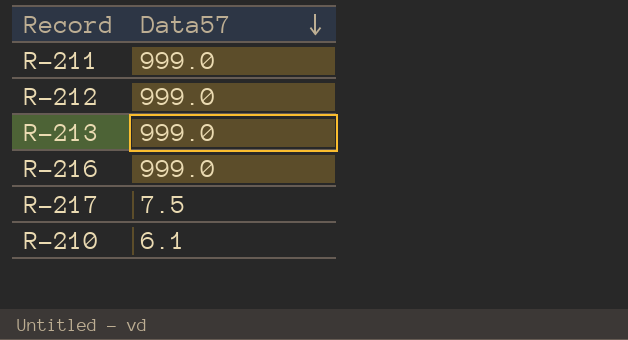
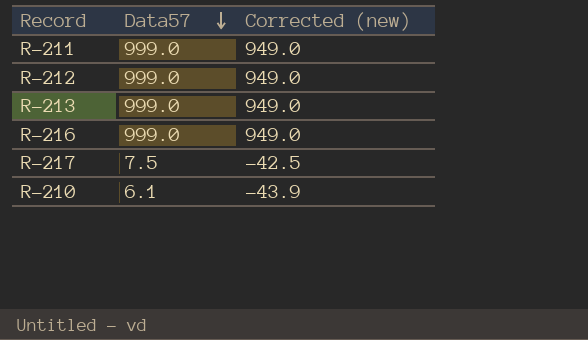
column Corrected (new) | formula: none -> [Data57] - 50

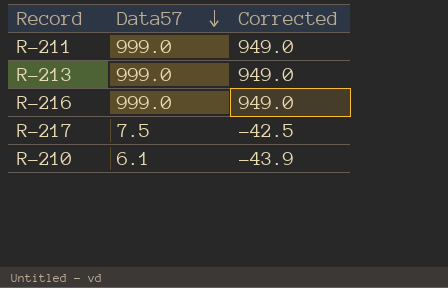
column name: Corrected (new) -> Corrected
row R-212: 999.0 | 949.0 -> none

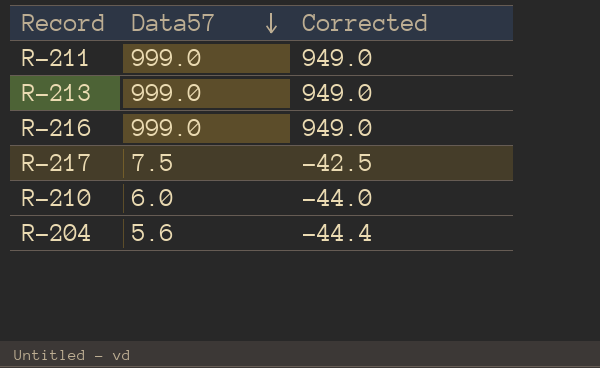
R-210 | Data57: 6.1 -> 6.0
R-210 | Corrected: -43.9 -> -44.0
row R-204: none -> 5.6 | -44.4

